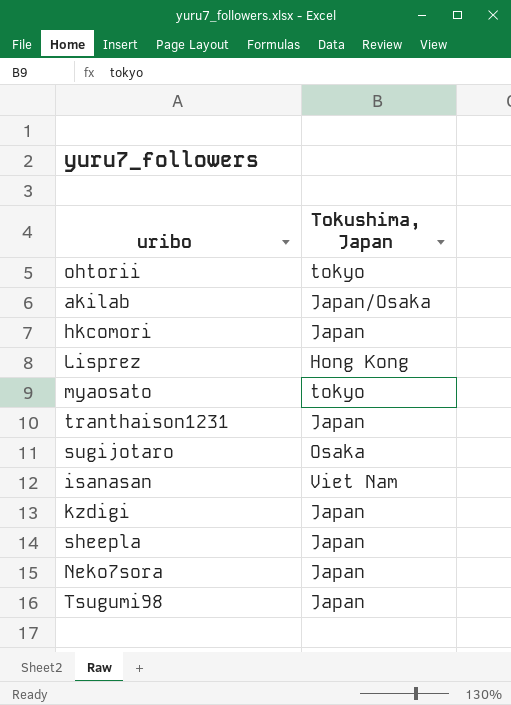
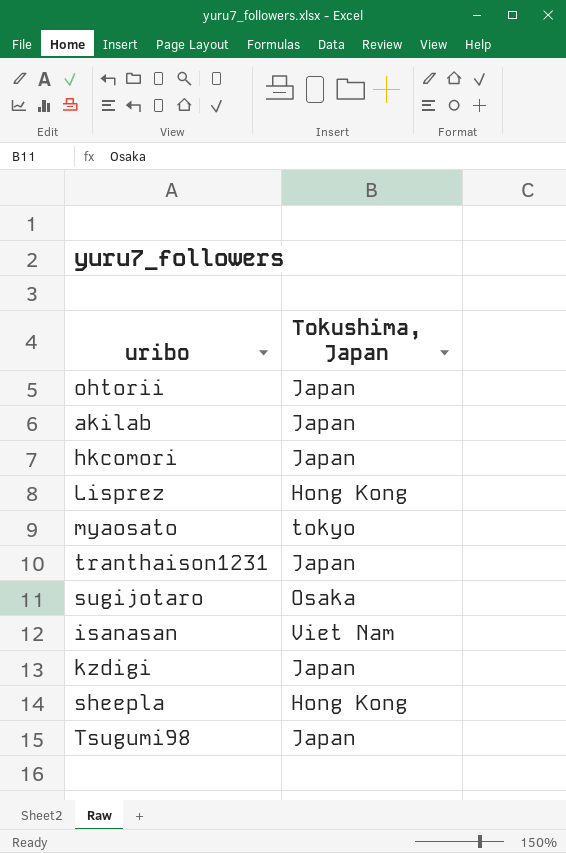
row Neko7sora: Japan -> none
ohtorii | Tokushima, Japan: tokyo -> Japan
akilab | Tokushima, Japan: Japan/Osaka -> Japan
sheepla | Tokushima, Japan: Japan -> Hong Kong

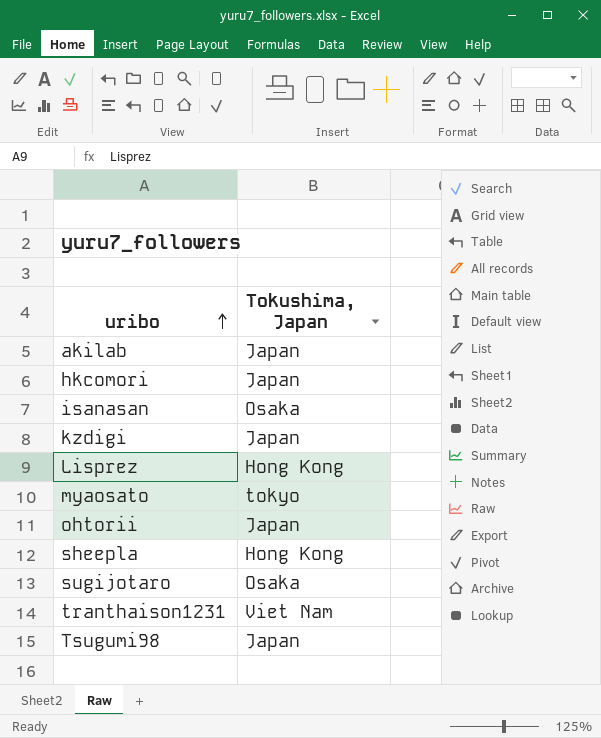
row order: none -> uribo ascending
isanasan | Tokushima, Japan: Viet Nam -> Osaka
tranthaison1231 | Tokushima, Japan: Japan -> Viet Nam

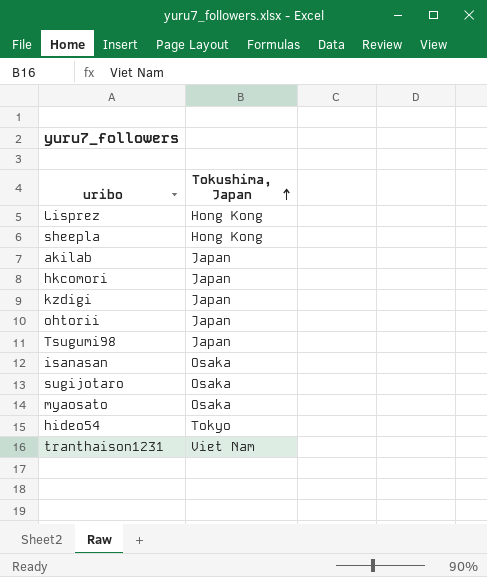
row order: uribo ascending -> Tokushima, Japan ascending
myaosato | Tokushima, Japan: tokyo -> Osaka
row hideo54: none -> Tokyo

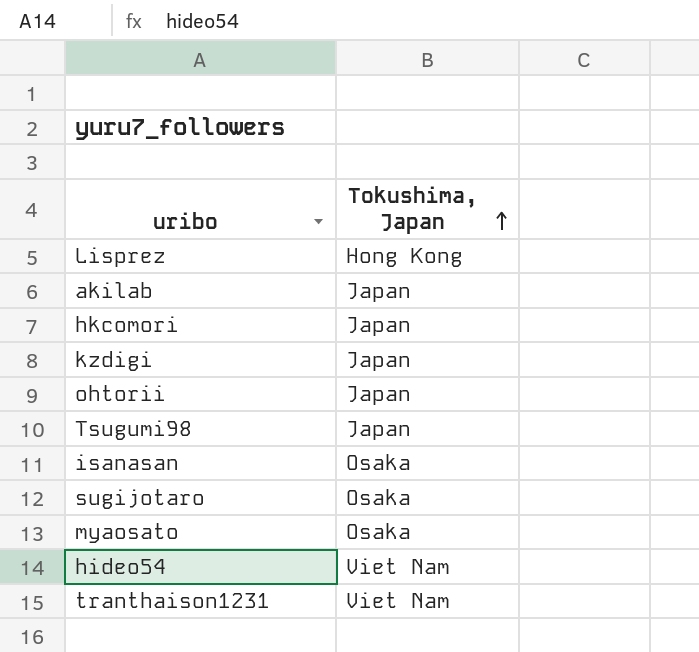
row sheepla: Hong Kong -> none
hideo54 | Tokushima, Japan: Tokyo -> Viet Nam

